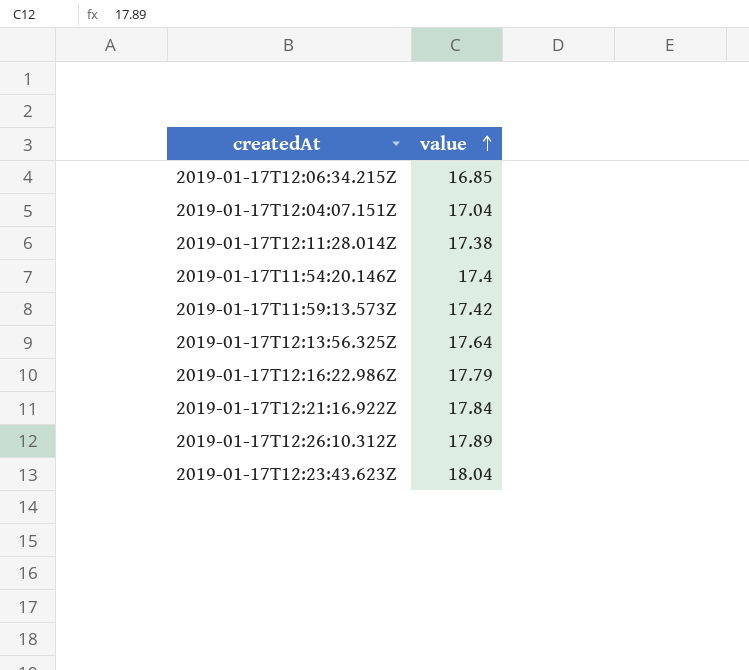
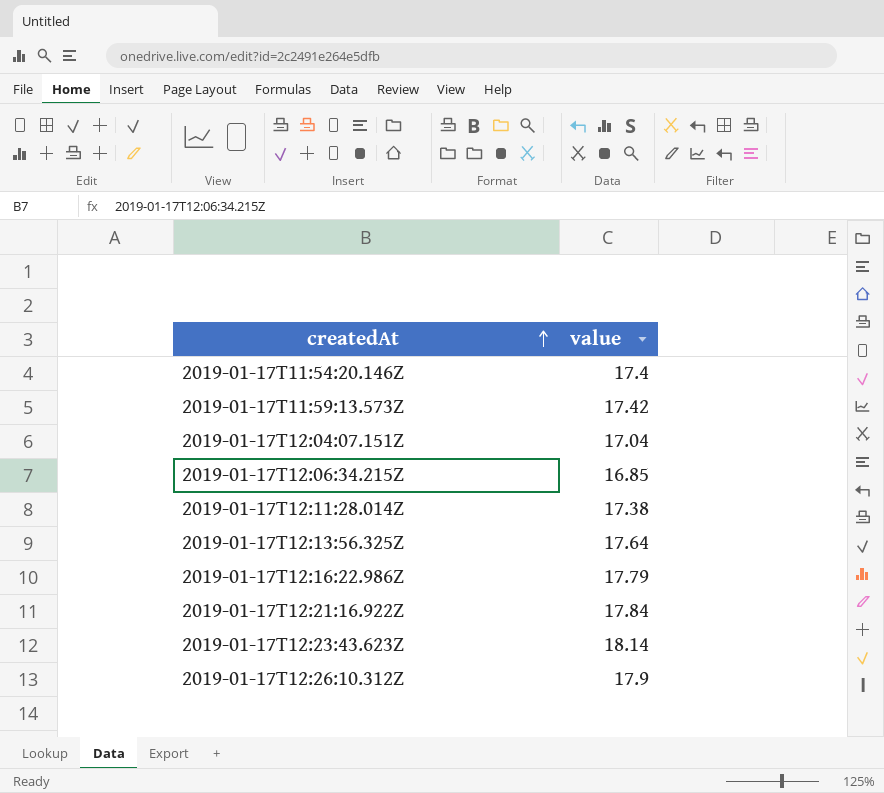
row order: value ascending -> createdAt ascending
2019-01-17T12:23:43.623Z | value: 18.04 -> 18.14
2019-01-17T12:26:10.312Z | value: 17.89 -> 17.9

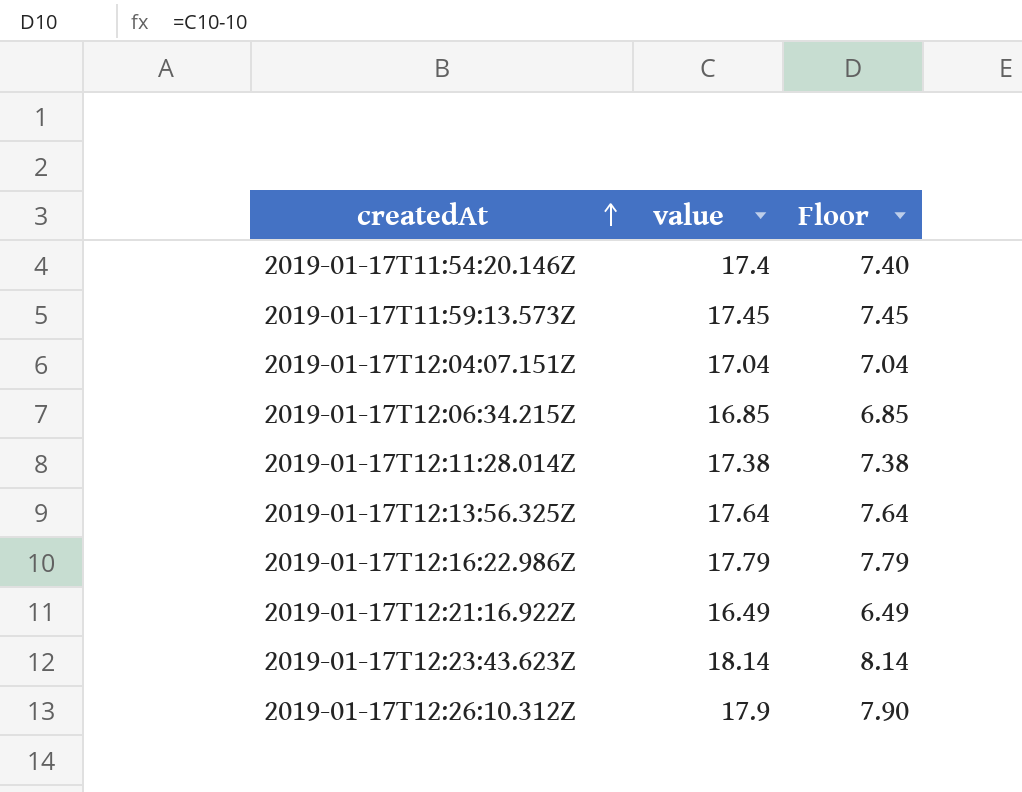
column Floor | formula: none -> [value] - 10
2019-01-17T11:59:13.573Z | value: 17.42 -> 17.45
2019-01-17T12:21:16.922Z | value: 17.84 -> 16.49

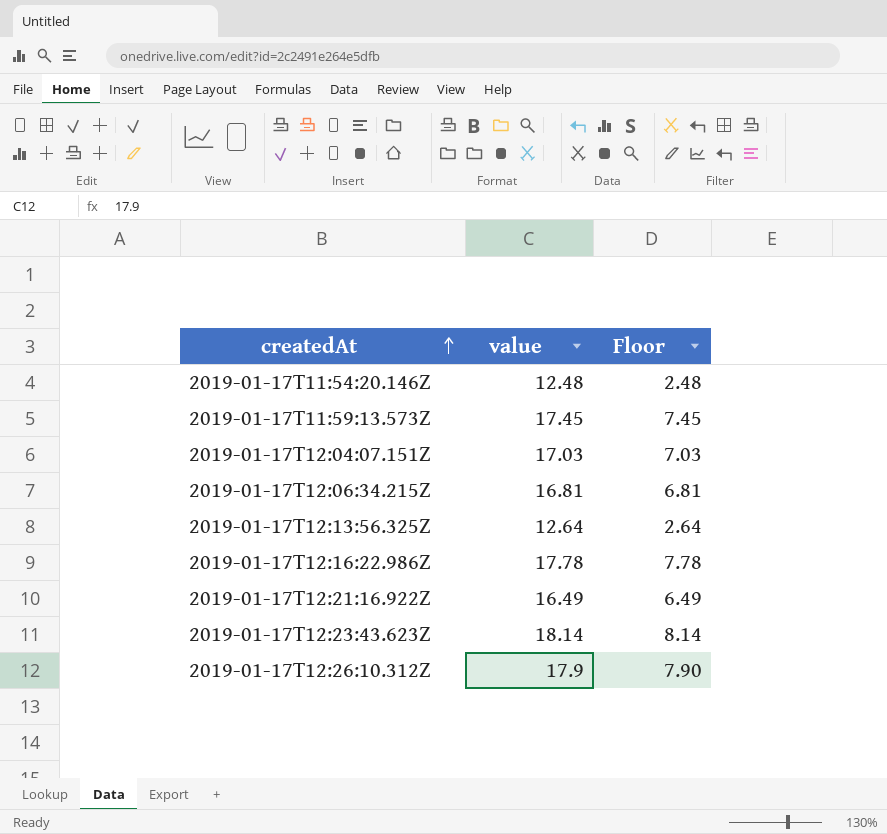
row 2019-01-17T12:11:28.014Z: 17.38 | 7.38 -> none
2019-01-17T11:54:20.146Z | value: 17.4 -> 12.48
2019-01-17T11:54:20.146Z | Floor: 7.40 -> 2.48
2019-01-17T12:04:07.151Z | value: 17.04 -> 17.03
2019-01-17T12:04:07.151Z | Floor: 7.04 -> 7.03
2019-01-17T12:06:34.215Z | value: 16.85 -> 16.81
2019-01-17T12:06:34.215Z | Floor: 6.85 -> 6.81
2019-01-17T12:13:56.325Z | value: 17.64 -> 12.64
2019-01-17T12:13:56.325Z | Floor: 7.64 -> 2.64
2019-01-17T12:16:22.986Z | value: 17.79 -> 17.78
2019-01-17T12:16:22.986Z | Floor: 7.79 -> 7.78

